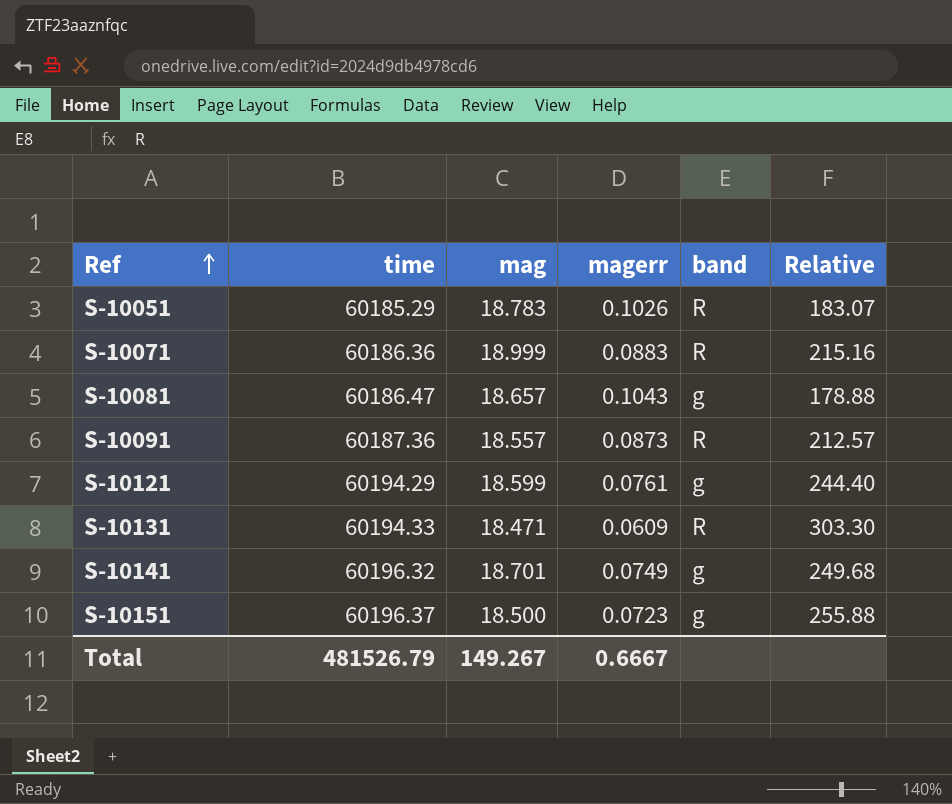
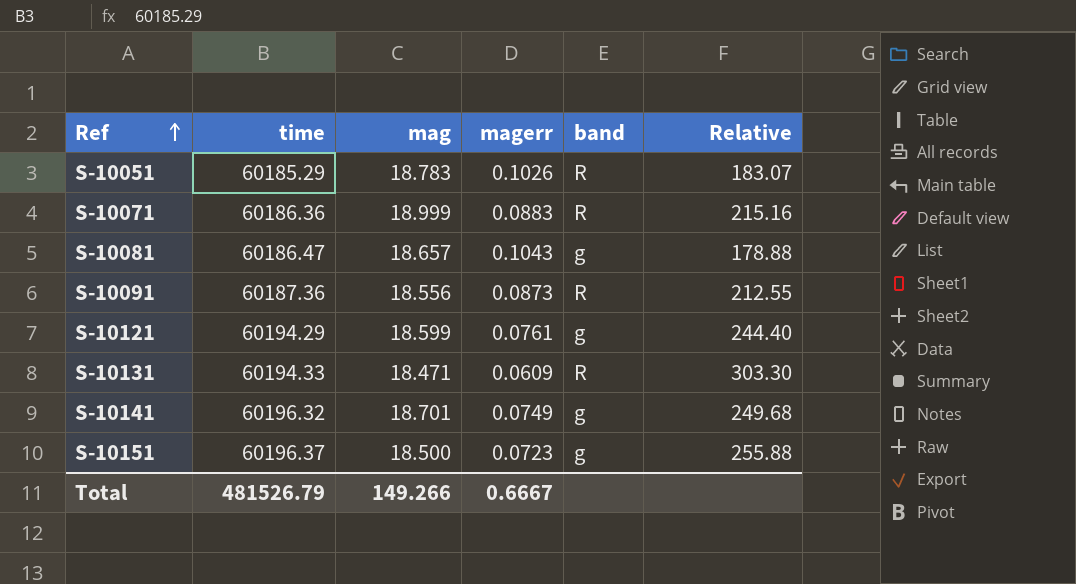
S-10091 | mag: 18.557 -> 18.556
S-10091 | Relative: 212.57 -> 212.55
Total | mag: 149.267 -> 149.266

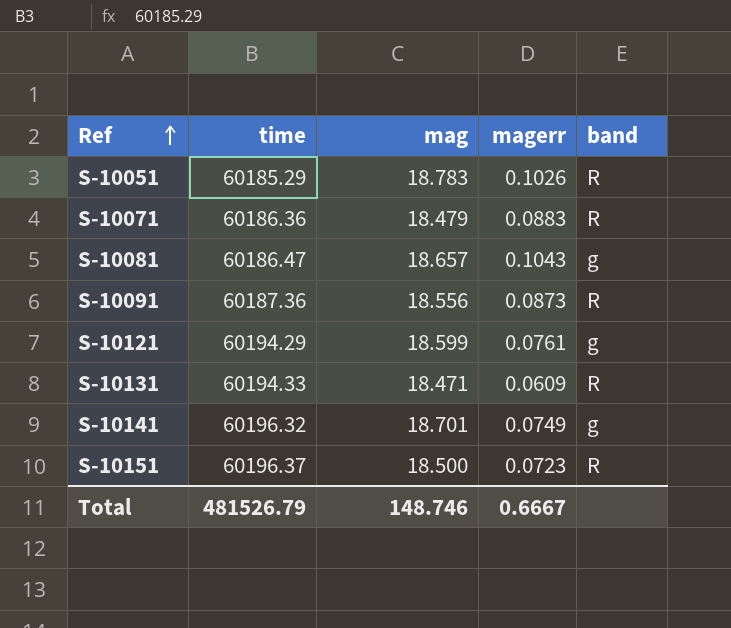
column Relative | formula: [mag] / [magerr] -> none
S-10071 | mag: 18.999 -> 18.479
S-10151 | band: g -> R
Total | mag: 149.266 -> 148.746

